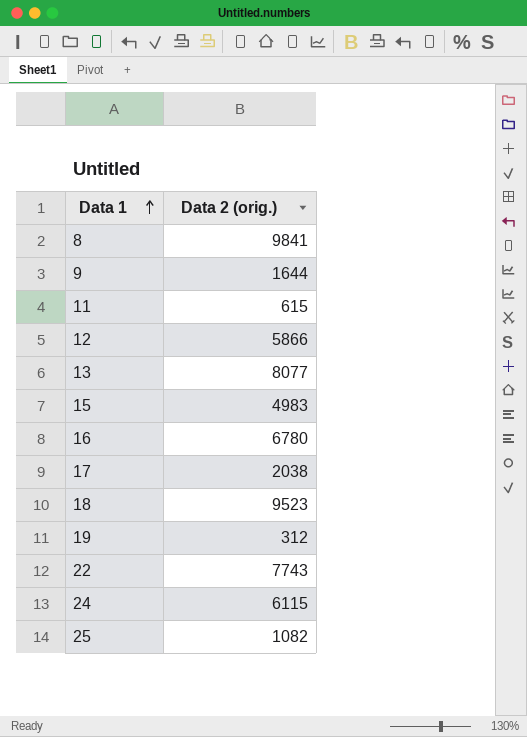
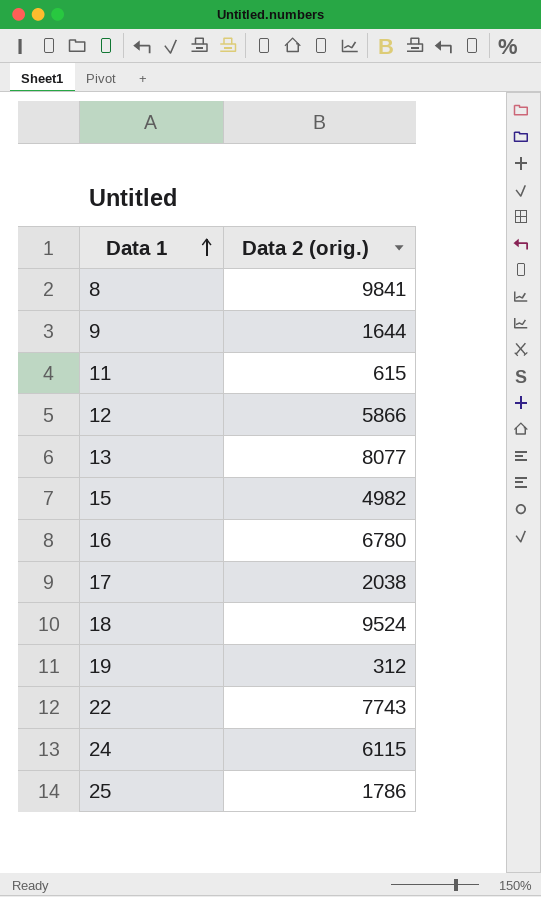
15 | Data 2 (orig.): 4983 -> 4982
18 | Data 2 (orig.): 9523 -> 9524
25 | Data 2 (orig.): 1082 -> 1786

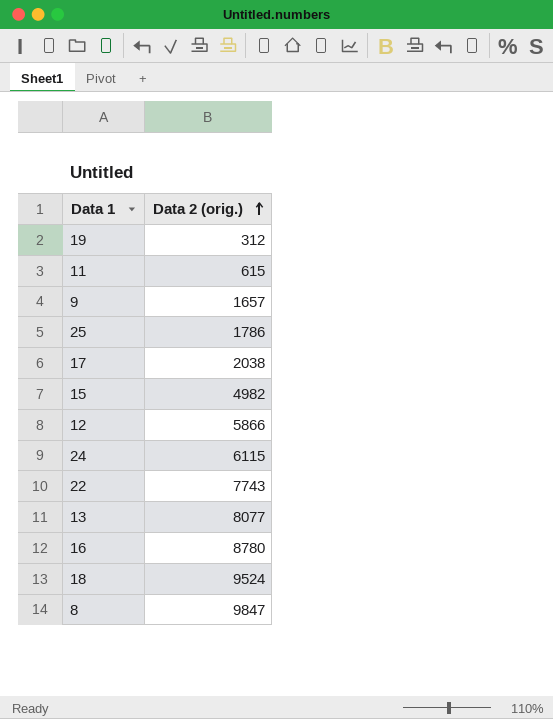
row order: Data 1 ascending -> Data 2 (orig.) ascending
9 | Data 2 (orig.): 1644 -> 1657
16 | Data 2 (orig.): 6780 -> 8780
8 | Data 2 (orig.): 9841 -> 9847

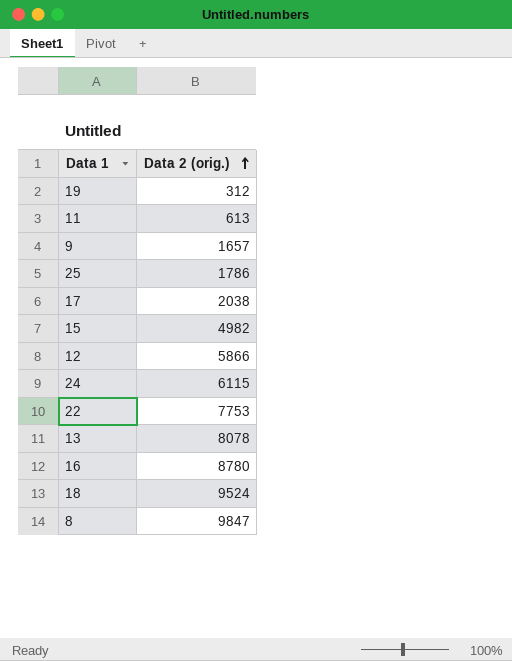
11 | Data 2 (orig.): 615 -> 613
22 | Data 2 (orig.): 7743 -> 7753
13 | Data 2 (orig.): 8077 -> 8078

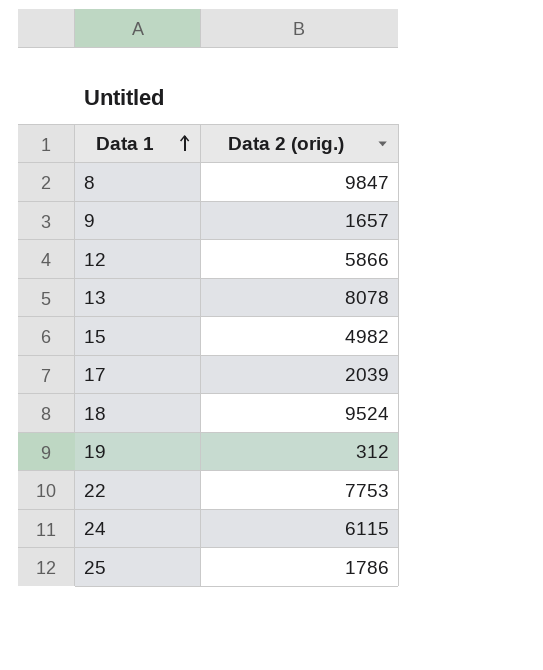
row order: Data 2 (orig.) ascending -> Data 1 ascending
row 11: 613 -> none
row 16: 8780 -> none
17 | Data 2 (orig.): 2038 -> 2039

